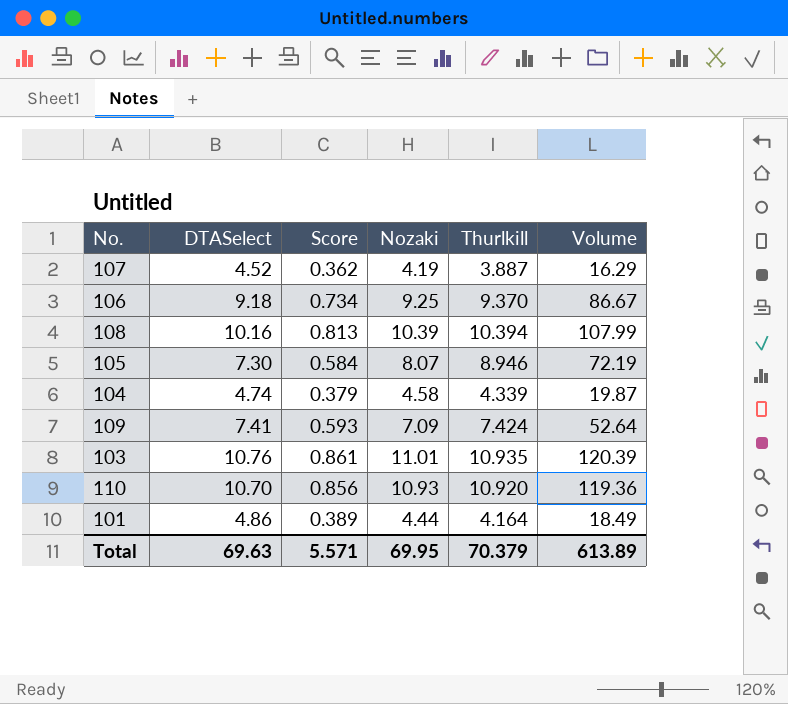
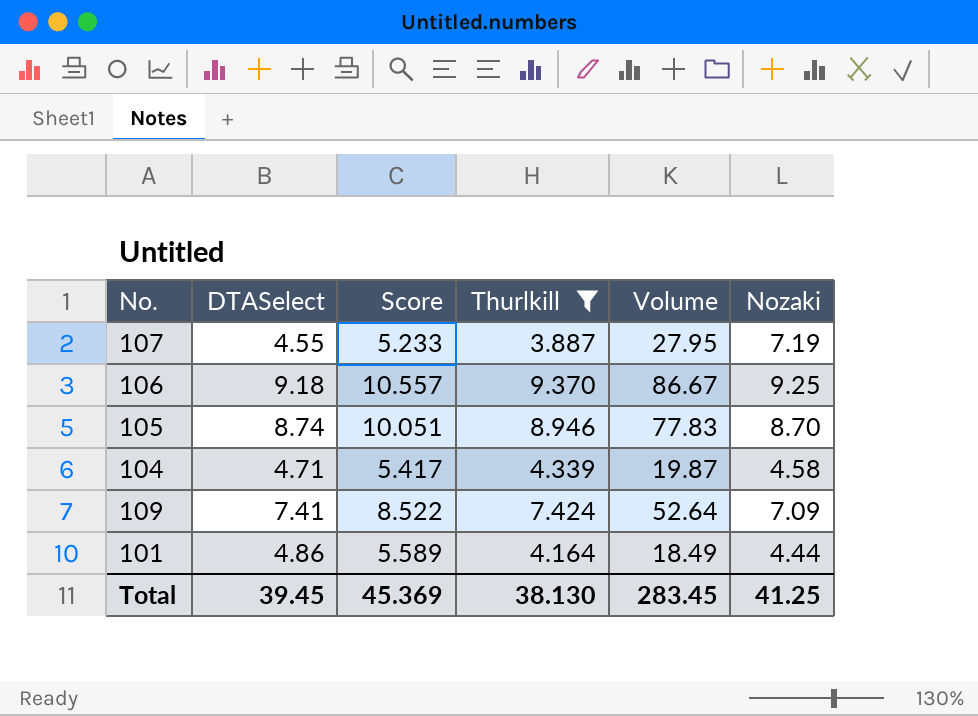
filter: none -> Thurlkill <= 9.370
column Score | formula: [DTASelect] * 0.08 -> [DTASelect] * 1.15
column Nozaki | position: 4 -> 6
107 | DTASelect: 4.52 -> 4.55
107 | Volume: 16.29 -> 27.95
107 | Nozaki: 4.19 -> 7.19
105 | DTASelect: 7.30 -> 8.74
105 | Volume: 72.19 -> 77.83
105 | Nozaki: 8.07 -> 8.70
104 | DTASelect: 4.74 -> 4.71
Total | DTASelect: 69.63 -> 39.45
Total | Score: 5.571 -> 45.369
Total | Thurlkill: 70.379 -> 38.130
Total | Volume: 613.89 -> 283.45
Total | Nozaki: 69.95 -> 41.25

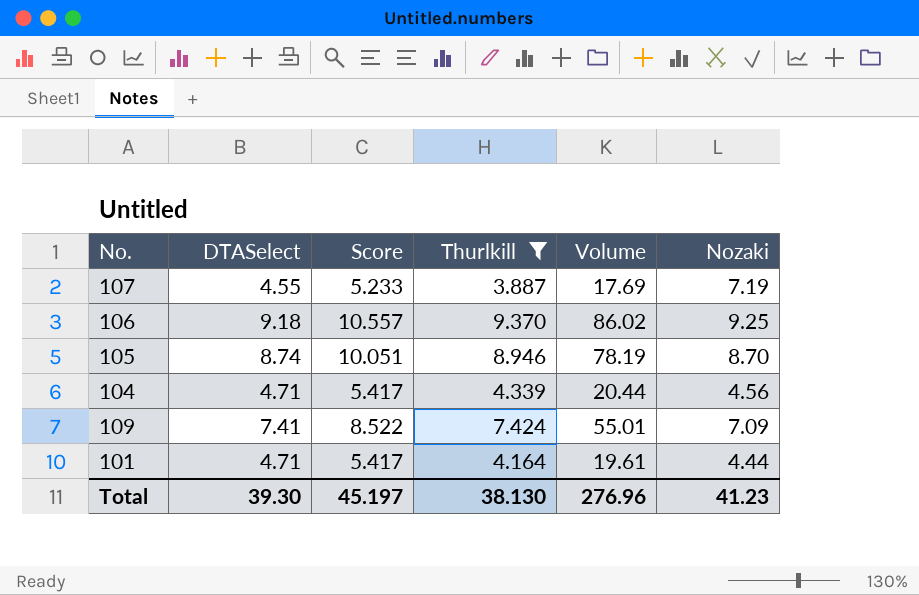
column Volume | formula: [Thurlkill] * [Nozaki] -> [DTASelect] * [Thurlkill]
104 | Nozaki: 4.58 -> 4.56
101 | DTASelect: 4.86 -> 4.71
101 | Score: 5.589 -> 5.417
Total | DTASelect: 39.45 -> 39.30
Total | Score: 45.369 -> 45.197
Total | Volume: 283.45 -> 276.96
Total | Nozaki: 41.25 -> 41.23

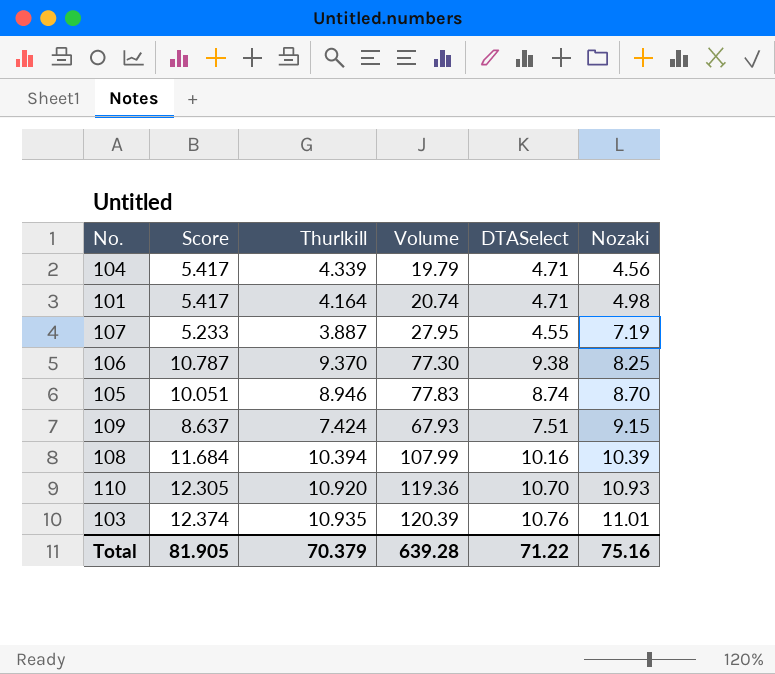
filter: Thurlkill <= 9.370 -> none
row order: none -> Nozaki ascending
column Volume | formula: [DTASelect] * [Thurlkill] -> [Thurlkill] * [Nozaki]
column DTASelect | position: 2 -> 5
101 | Nozaki: 4.44 -> 4.98
106 | Score: 10.557 -> 10.787
106 | DTASelect: 9.18 -> 9.38
106 | Nozaki: 9.25 -> 8.25
109 | Score: 8.522 -> 8.637
109 | DTASelect: 7.41 -> 7.51
109 | Nozaki: 7.09 -> 9.15
Total | Score: 45.197 -> 81.905
Total | Thurlkill: 38.130 -> 70.379
Total | Volume: 276.96 -> 639.28
Total | DTASelect: 39.30 -> 71.22
Total | Nozaki: 41.23 -> 75.16

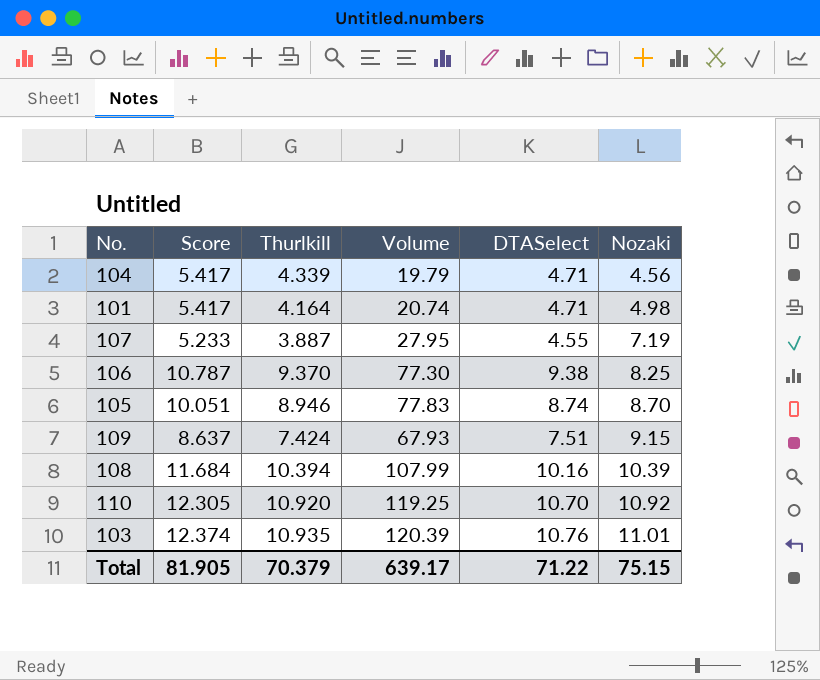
110 | Volume: 119.36 -> 119.25
110 | Nozaki: 10.93 -> 10.92
Total | Volume: 639.28 -> 639.17
Total | Nozaki: 75.16 -> 75.15

